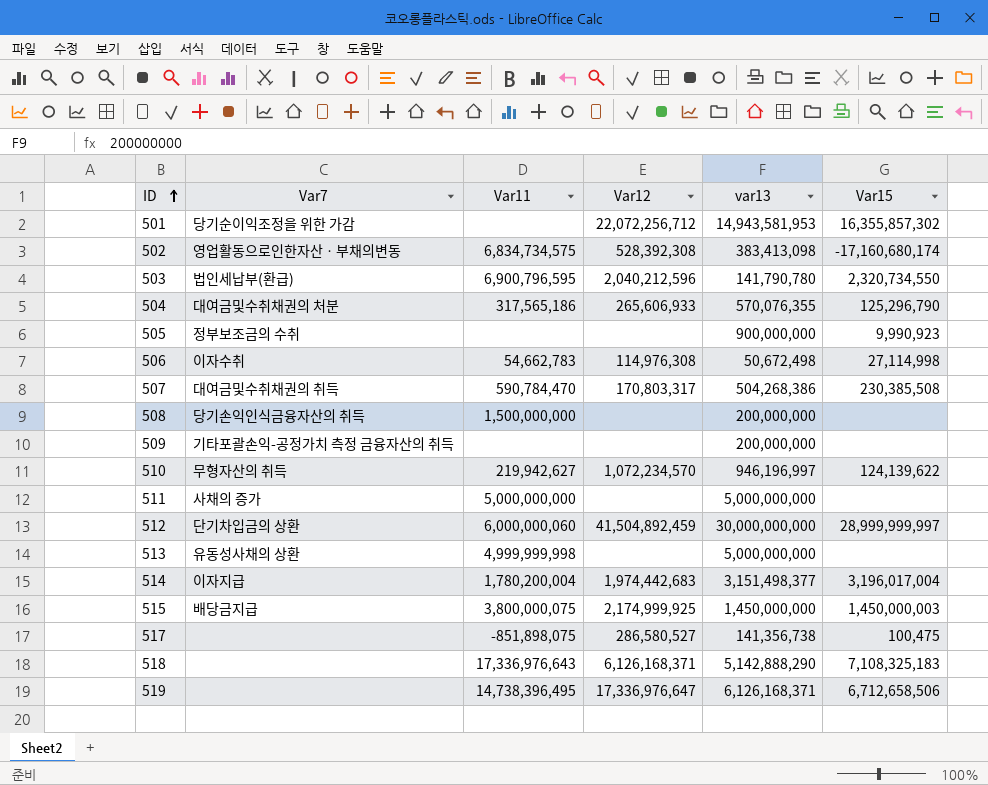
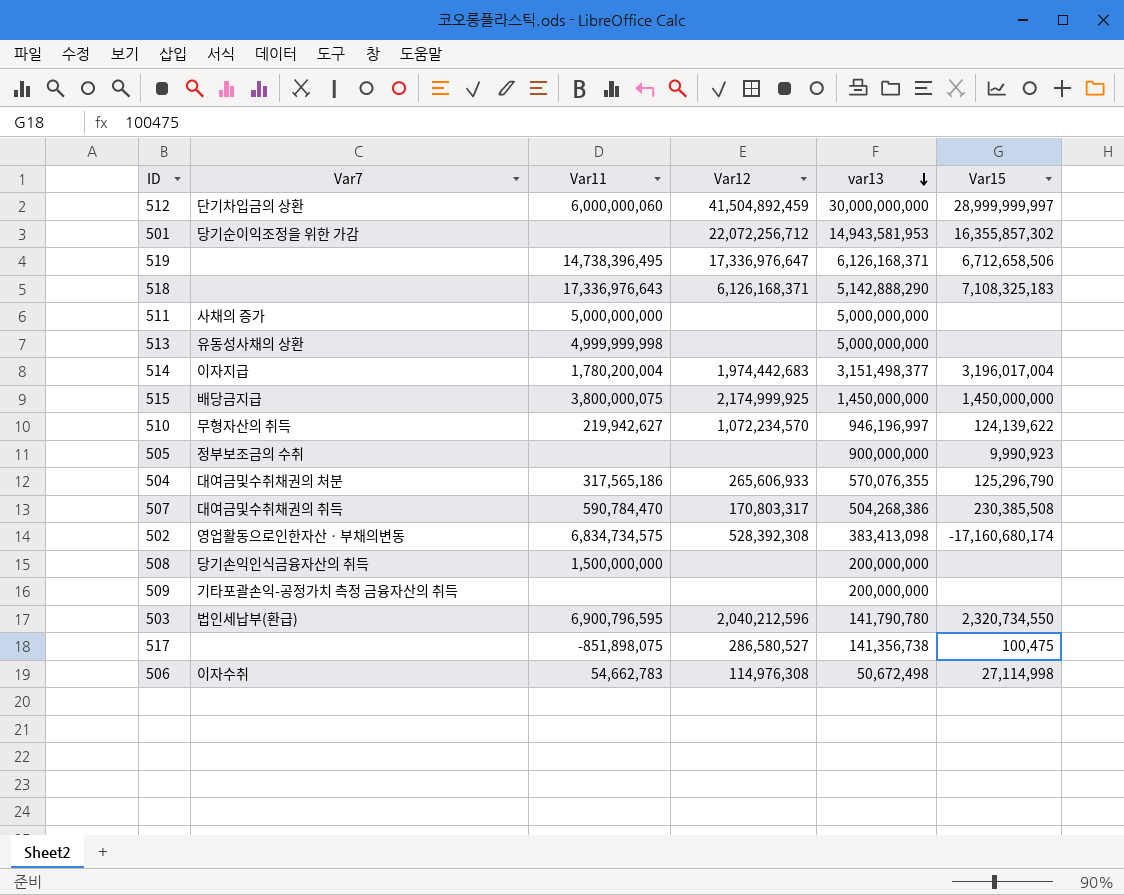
row order: ID ascending -> var13 descending
515 | Var15: 1,450,000,003 -> 1,450,000,000

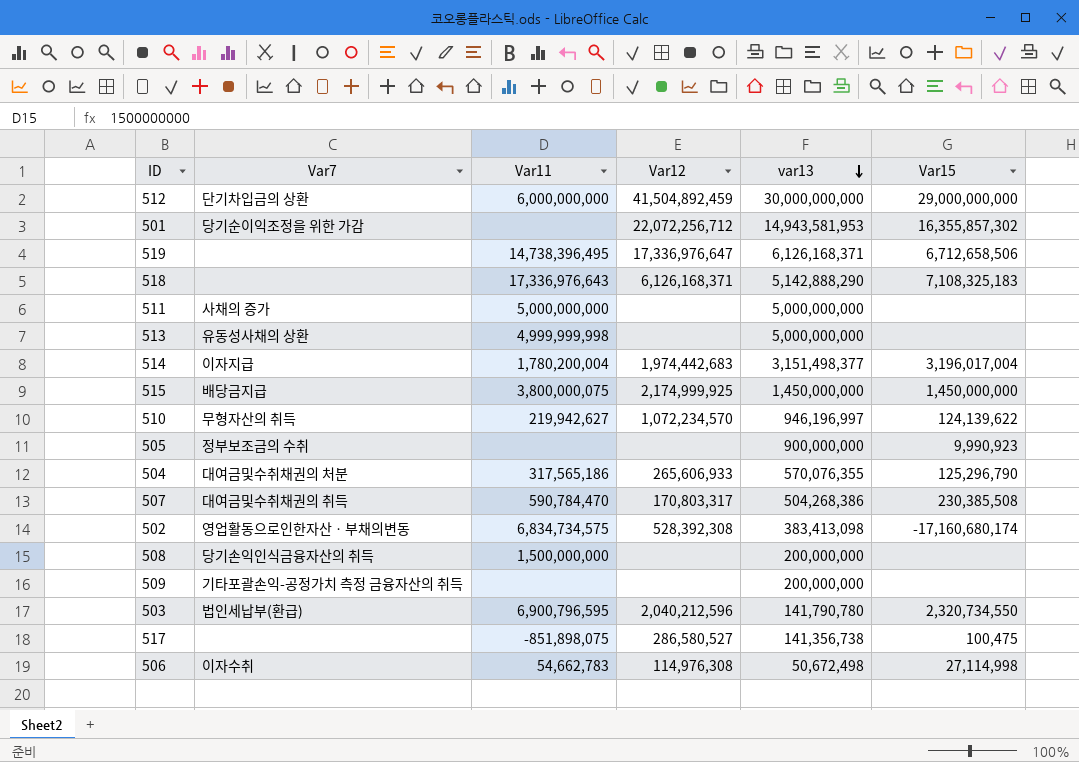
512 | Var11: 6,000,000,060 -> 6,000,000,000
512 | Var15: 28,999,999,997 -> 29,000,000,000

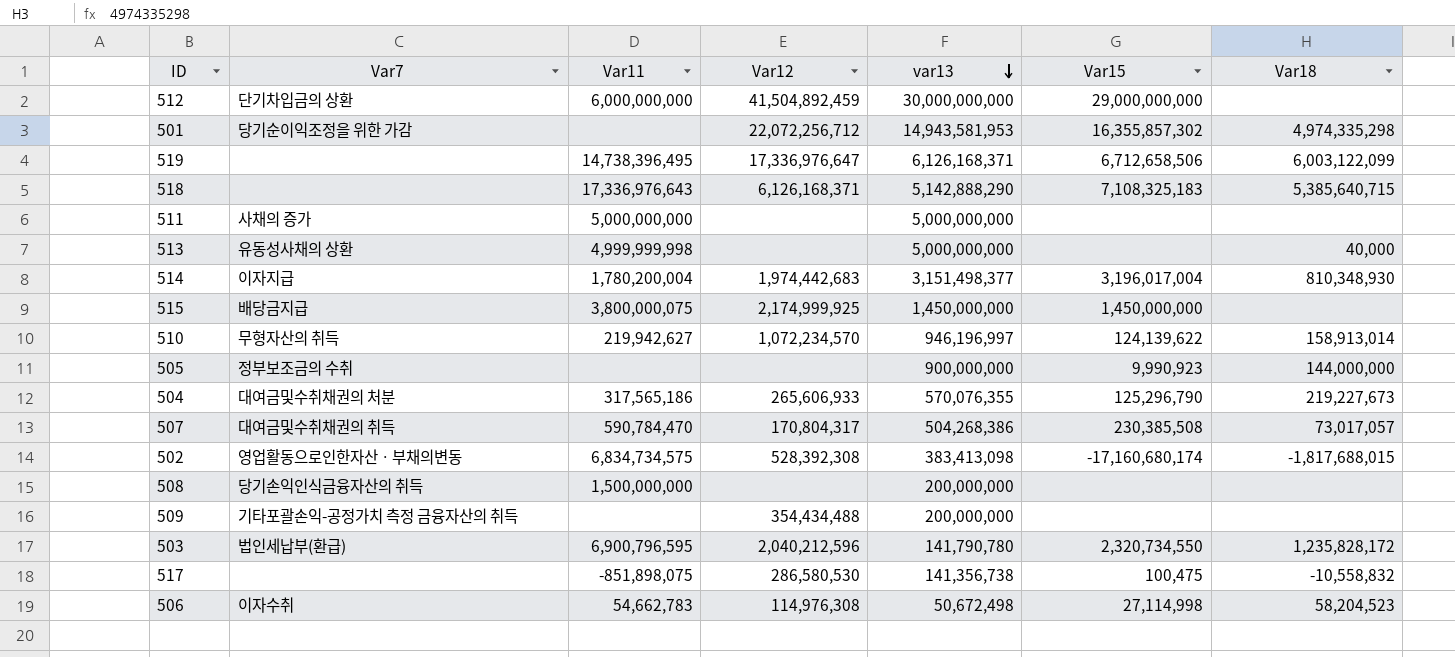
column Var18 | position: none -> 7
507 | Var12: 170,803,317 -> 170,804,317
509 | Var12: none -> 354,434,488
517 | Var12: 286,580,527 -> 286,580,530

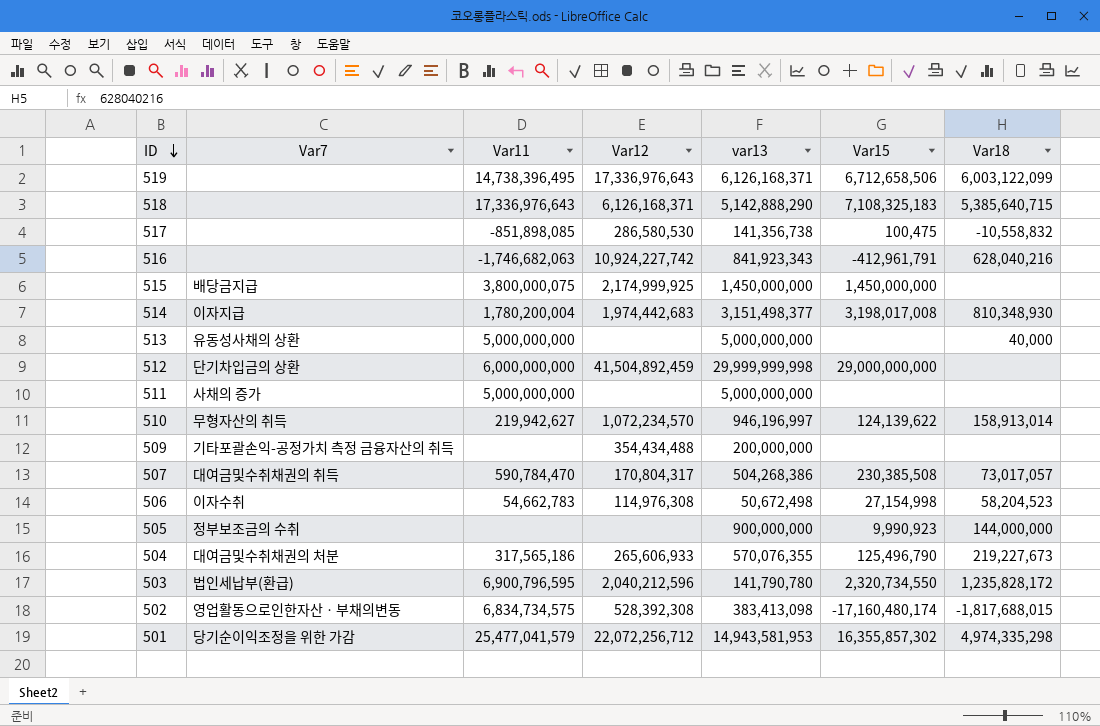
row order: var13 descending -> ID descending
row 508: 당기손익인식금융자산의 취득 | 1,500,000,000 | none | 200,000,000 | none | none -> none
519 | Var12: 17,336,976,647 -> 17,336,976,643
517 | Var11: -851,898,075 -> -851,898,085
row 516: none -> none | -1,746,682,063 | 10,924,227,742 | 841,923,343 | -412,961,791 | 628,040,216
514 | Var15: 3,196,017,004 -> 3,198,017,008
513 | Var11: 4,999,999,998 -> 5,000,000,000
512 | var13: 30,000,000,000 -> 29,999,999,998
506 | Var15: 27,114,998 -> 27,154,998
504 | Var15: 125,296,790 -> 125,496,790
502 | Var15: -17,160,680,174 -> -17,160,480,174
501 | Var11: none -> 25,477,041,579

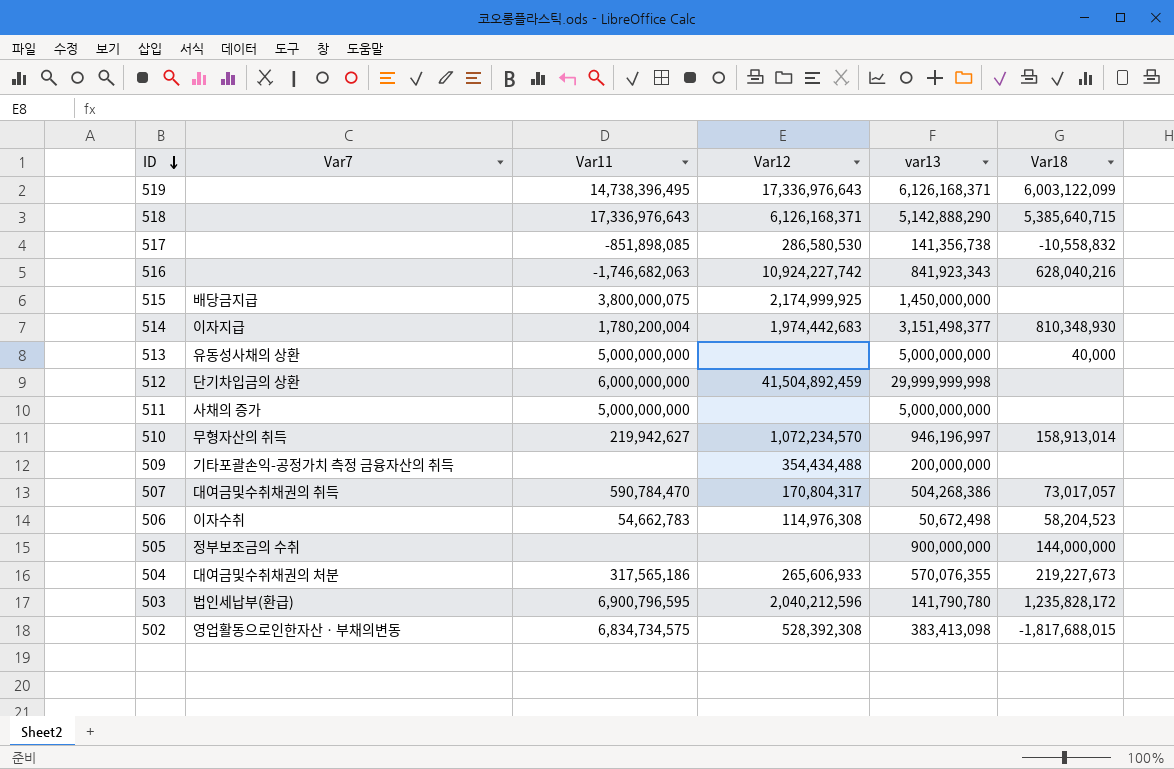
column Var15 | position: 6 -> none
row 501: 당기순이익조정을 위한 가감 | 25,477,041,579 | 22,072,256,712 | 14,943,581,953 | 16,355,857,302 | 4,974,335,298 -> none

